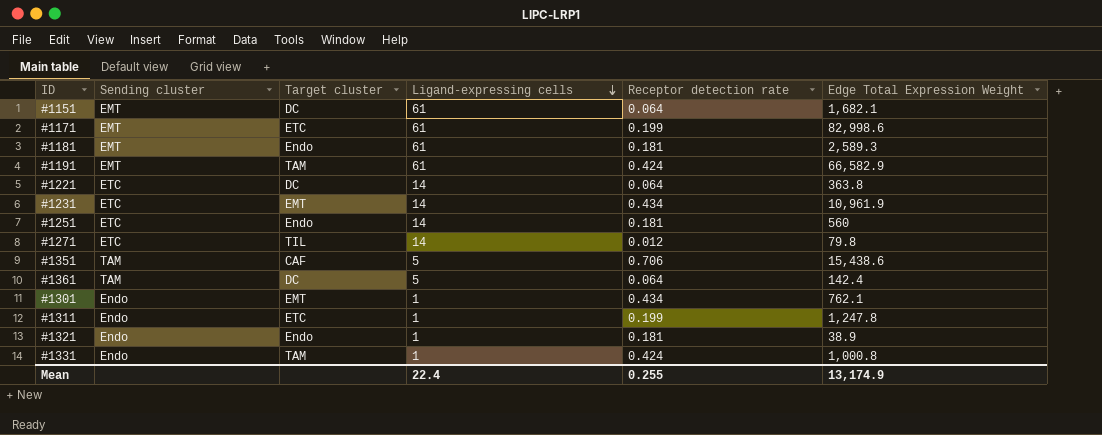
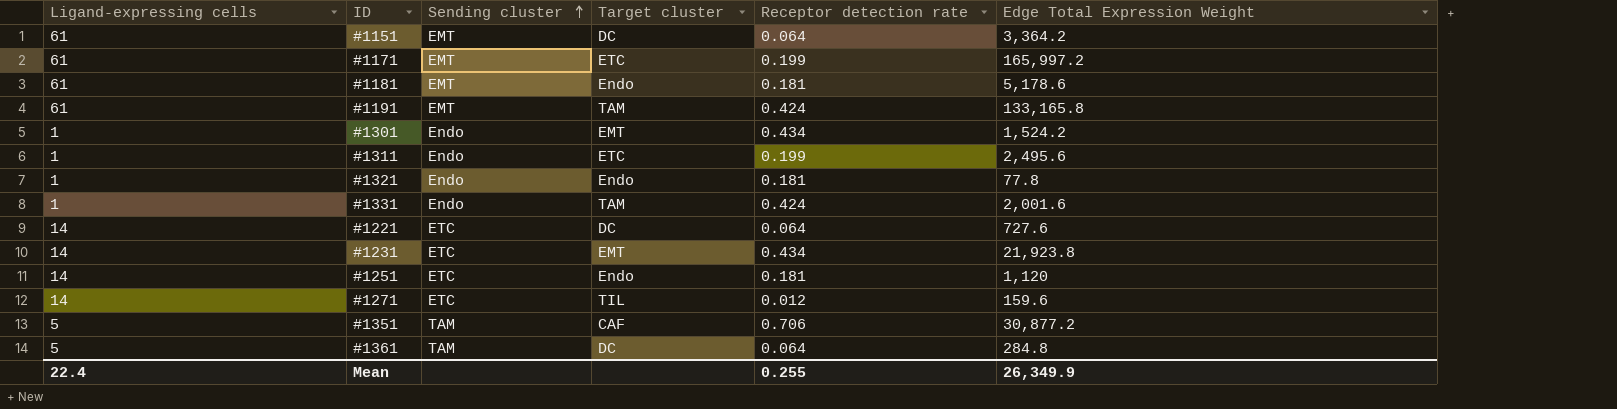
row order: Ligand-expressing cells descending -> Sending cluster ascending
column Ligand-expressing cells | position: 4 -> 1
#1151 | Edge Total Expression Weight: 1,682.1 -> 3,364.2
#1171 | Edge Total Expression Weight: 82,998.6 -> 165,997.2
#1181 | Edge Total Expression Weight: 2,589.3 -> 5,178.6
#1191 | Edge Total Expression Weight: 66,582.9 -> 133,165.8
#1301 | Edge Total Expression Weight: 762.1 -> 1,524.2
#1311 | Edge Total Expression Weight: 1,247.8 -> 2,495.6
#1321 | Edge Total Expression Weight: 38.9 -> 77.8
#1331 | Edge Total Expression Weight: 1,000.8 -> 2,001.6
#1221 | Edge Total Expression Weight: 363.8 -> 727.6
#1231 | Edge Total Expression Weight: 10,961.9 -> 21,923.8
#1251 | Edge Total Expression Weight: 560 -> 1,120
#1271 | Edge Total Expression Weight: 79.8 -> 159.6
#1351 | Edge Total Expression Weight: 15,438.6 -> 30,877.2
#1361 | Edge Total Expression Weight: 142.4 -> 284.8
Mean | Edge Total Expression Weight: 13,174.9 -> 26,349.9

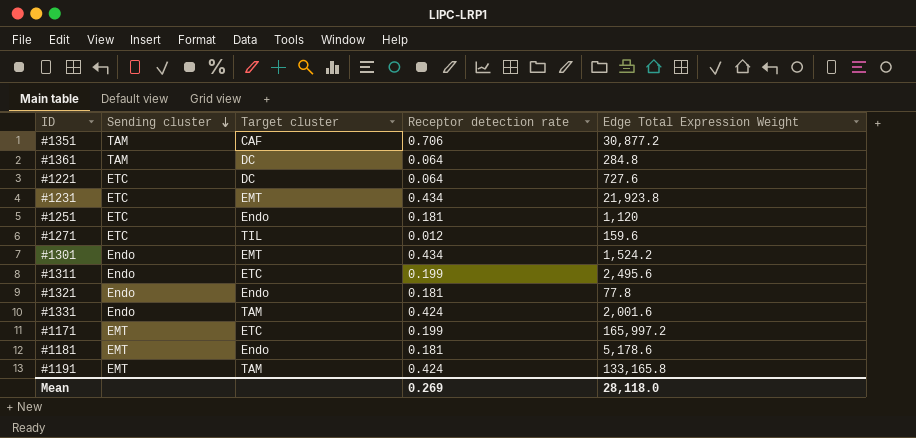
row order: Sending cluster ascending -> Sending cluster descending
column Ligand-expressing cells | position: 1 -> none
row #1151: 61 | EMT | DC | 0.064 | 3,364.2 -> none
Mean | Receptor detection rate: 0.255 -> 0.269
Mean | Edge Total Expression Weight: 26,349.9 -> 28,118.0

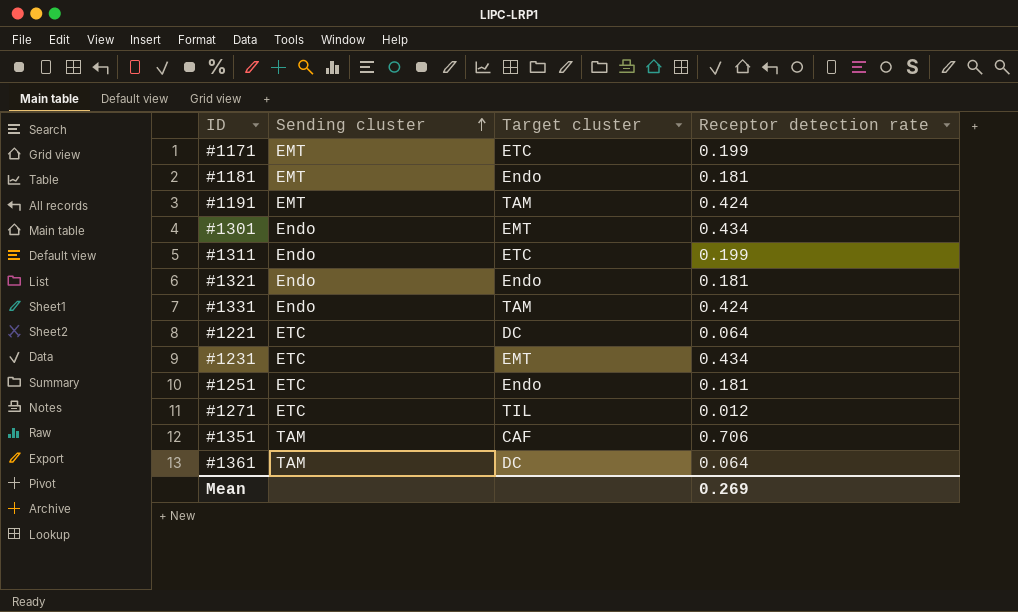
row order: Sending cluster descending -> Sending cluster ascending
column Edge Total Expression Weight | position: 5 -> none

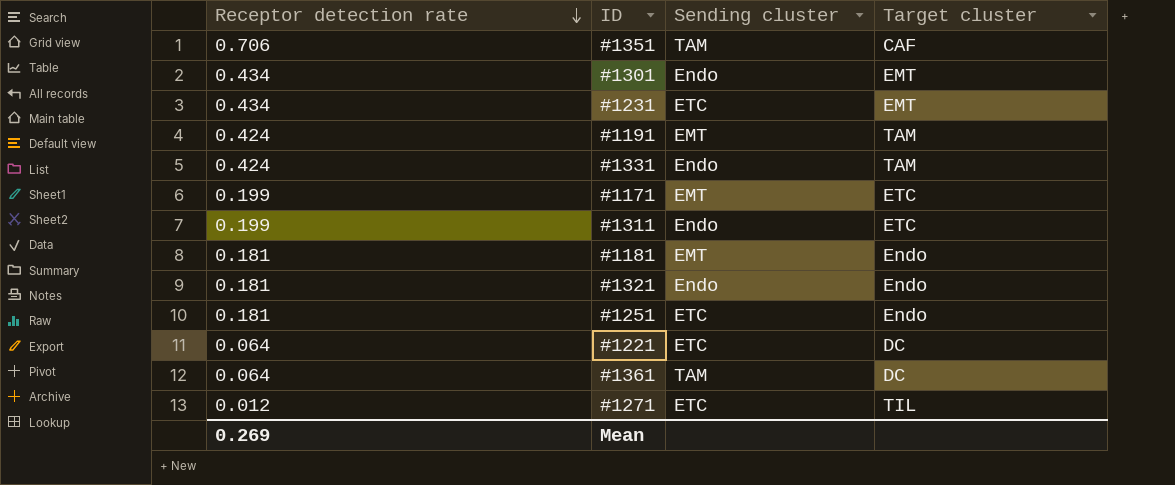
row order: Sending cluster ascending -> Receptor detection rate descending
column Receptor detection rate | position: 4 -> 1

